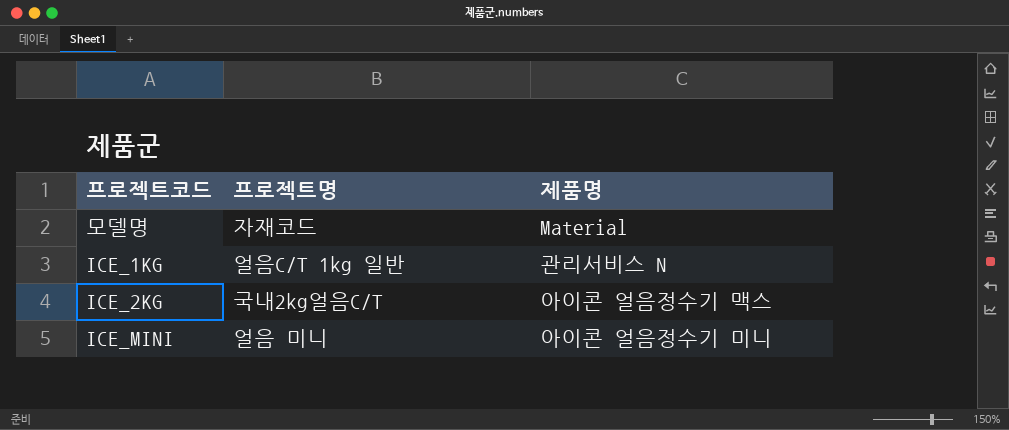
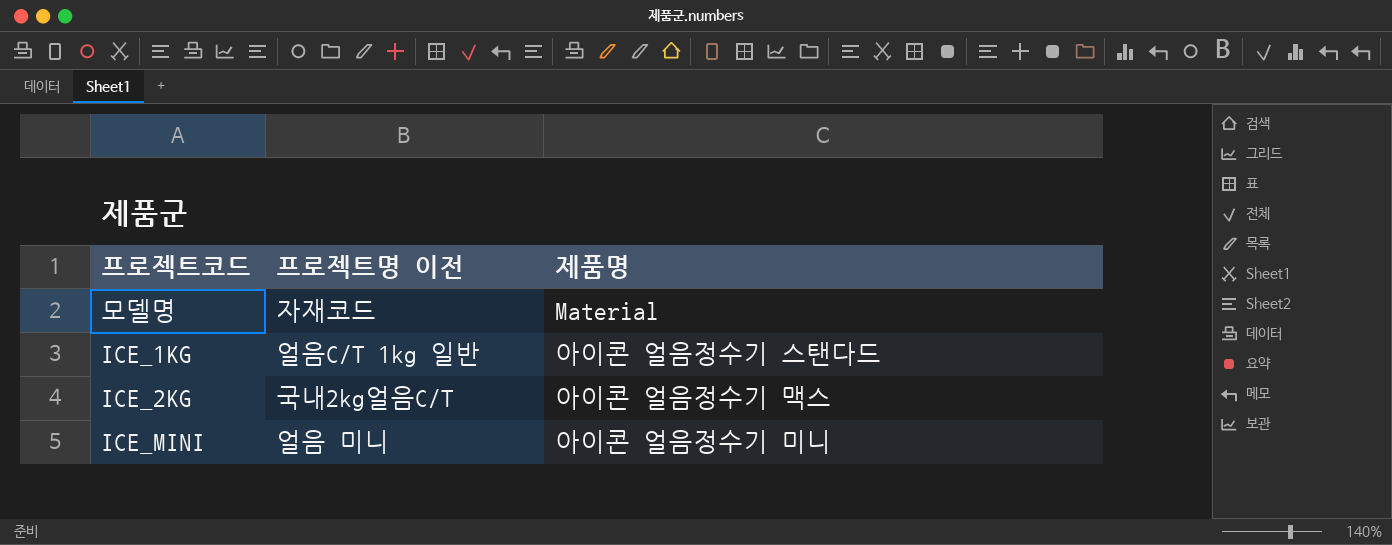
column name: 프로젝트명 -> 프로젝트명 이전
ICE_1KG | 제품명: 관리서비스 N -> 아이콘 얼음정수기 스탠다드

